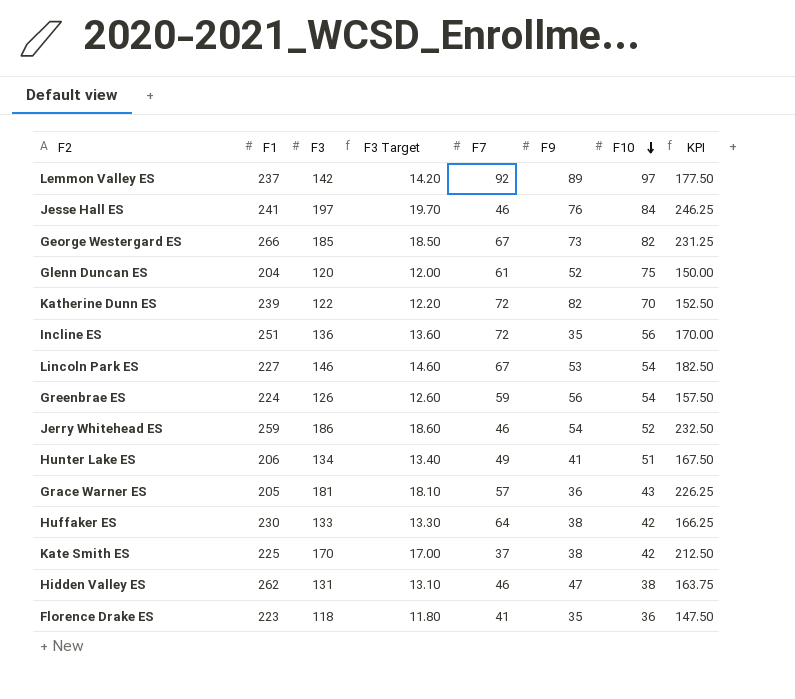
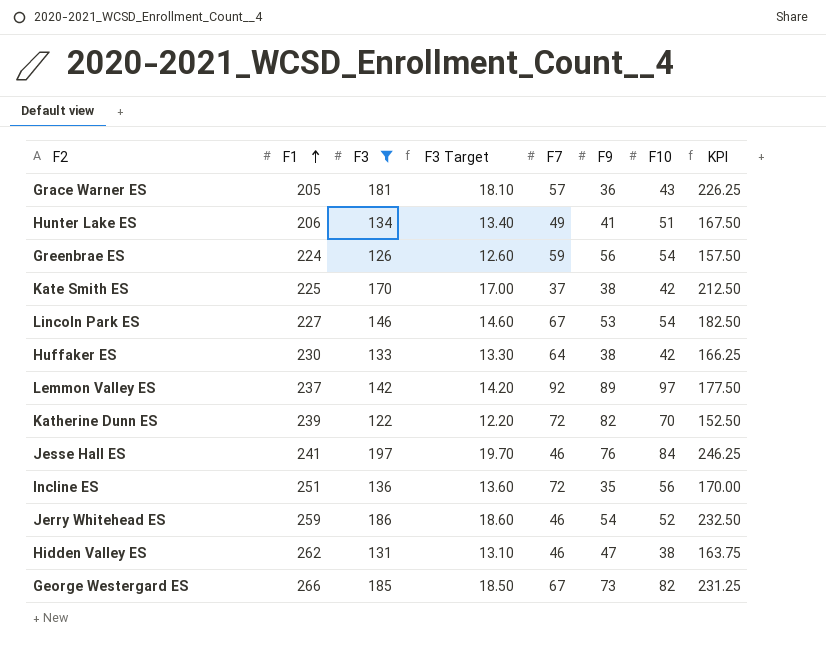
filter: none -> F3 >= 122
row order: F10 descending -> F1 ascending

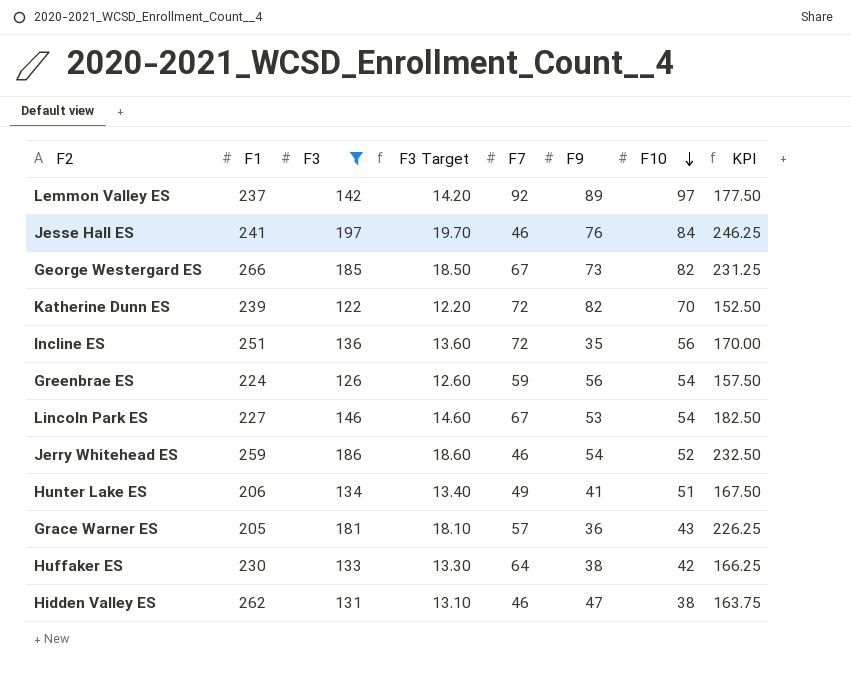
row order: F1 ascending -> F10 descending
row Kate Smith ES: 225 | 170 | 17.00 | 37 | 38 | 42 | 212.50 -> none

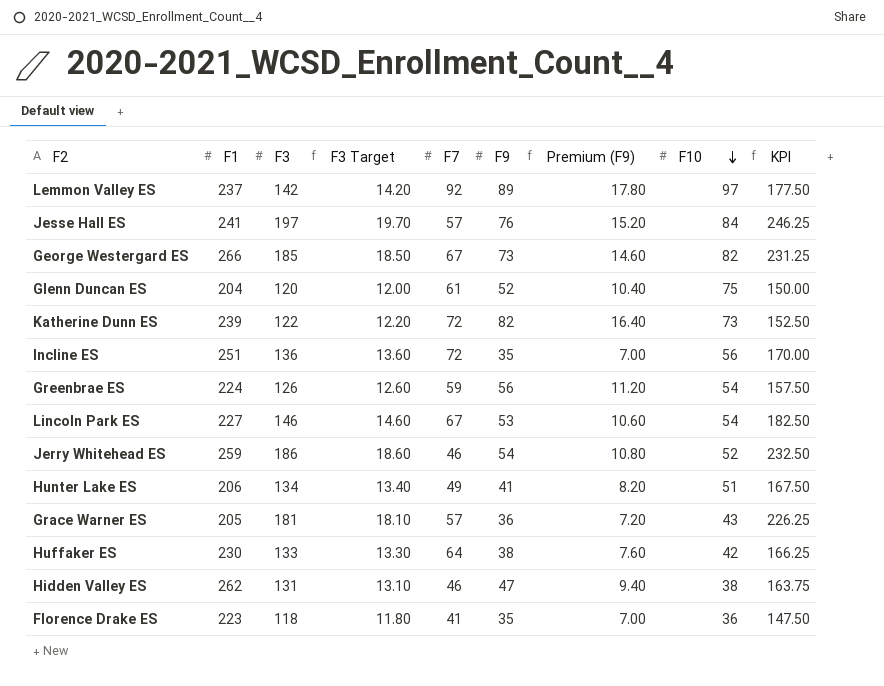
filter: F3 >= 122 -> none
column Premium (F9) | formula: none -> [F9] * 0.2
Jesse Hall ES | F7: 46 -> 57
Katherine Dunn ES | F10: 70 -> 73

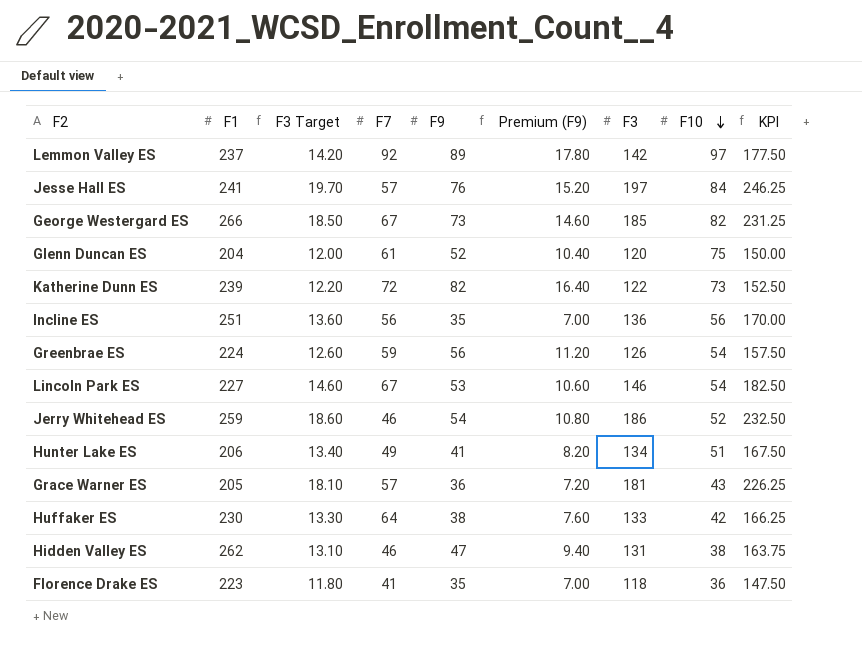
column F3 | position: 3 -> 7
Incline ES | F7: 72 -> 56

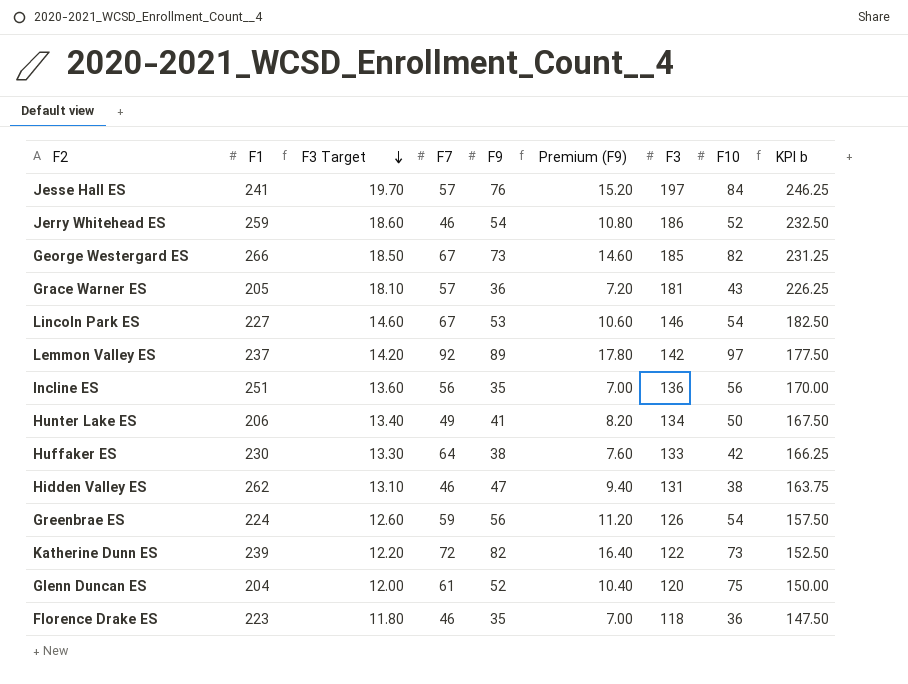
row order: F10 descending -> F3 Target descending
column name: KPI -> KPI b
Hunter Lake ES | F10: 51 -> 50
Florence Drake ES | F7: 41 -> 46

